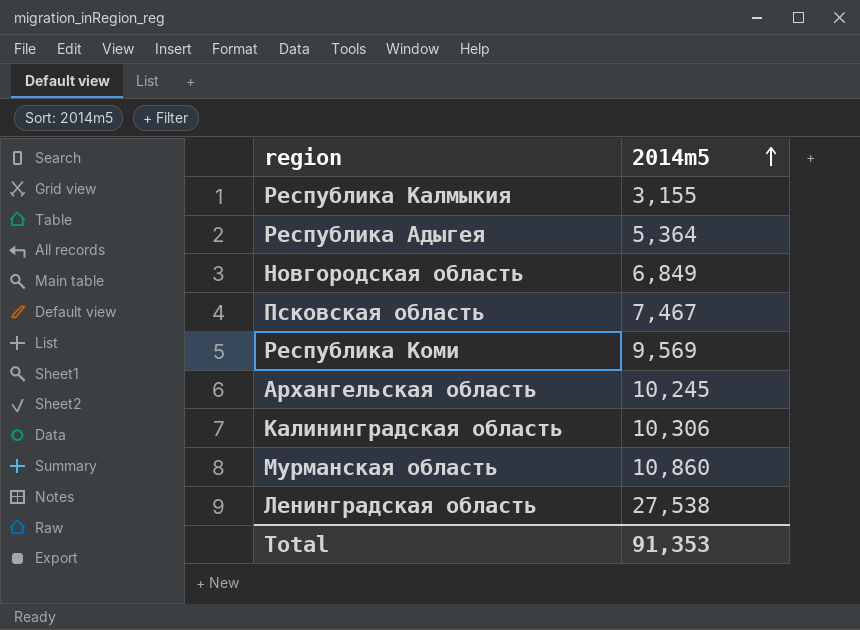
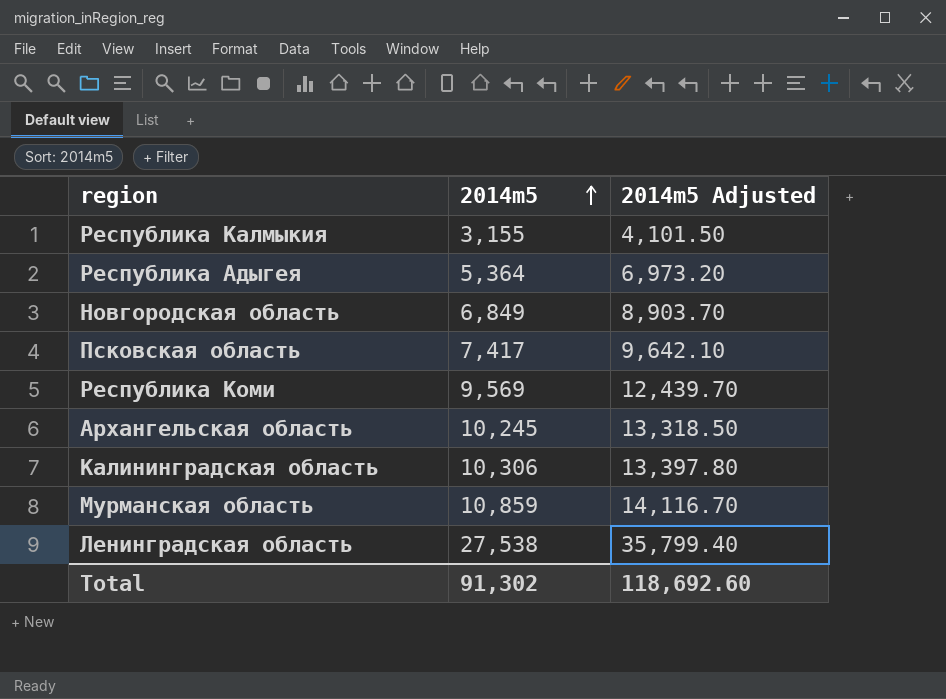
column 2014m5 Adjusted | formula: none -> [2014m5] * 1.3
Псковская область | 2014m5: 7,467 -> 7,417
Мурманская область | 2014m5: 10,860 -> 10,859
Total | 2014m5: 91,353 -> 91,302

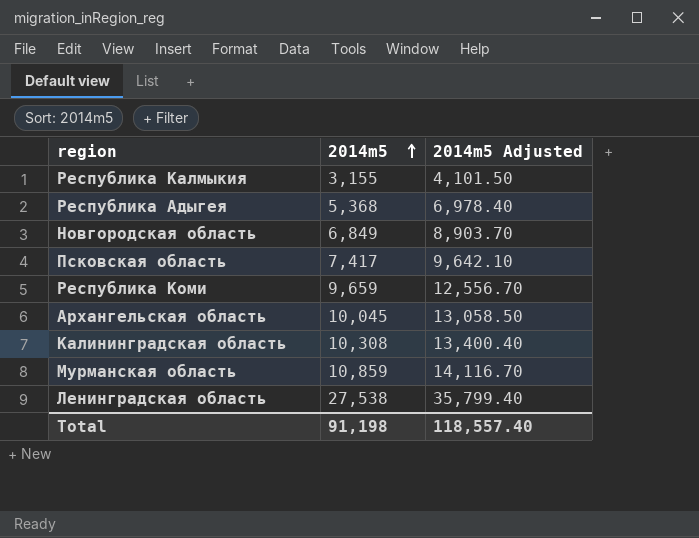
Республика Адыгея | 2014m5: 5,364 -> 5,368
Республика Адыгея | 2014m5 Adjusted: 6,973.20 -> 6,978.40
Республика Коми | 2014m5: 9,569 -> 9,659
Республика Коми | 2014m5 Adjusted: 12,439.70 -> 12,556.70
Архангельская область | 2014m5: 10,245 -> 10,045
Архангельская область | 2014m5 Adjusted: 13,318.50 -> 13,058.50
Калининградская область | 2014m5: 10,306 -> 10,308
Калининградская область | 2014m5 Adjusted: 13,397.80 -> 13,400.40
Total | 2014m5: 91,302 -> 91,198
Total | 2014m5 Adjusted: 118,692.60 -> 118,557.40

